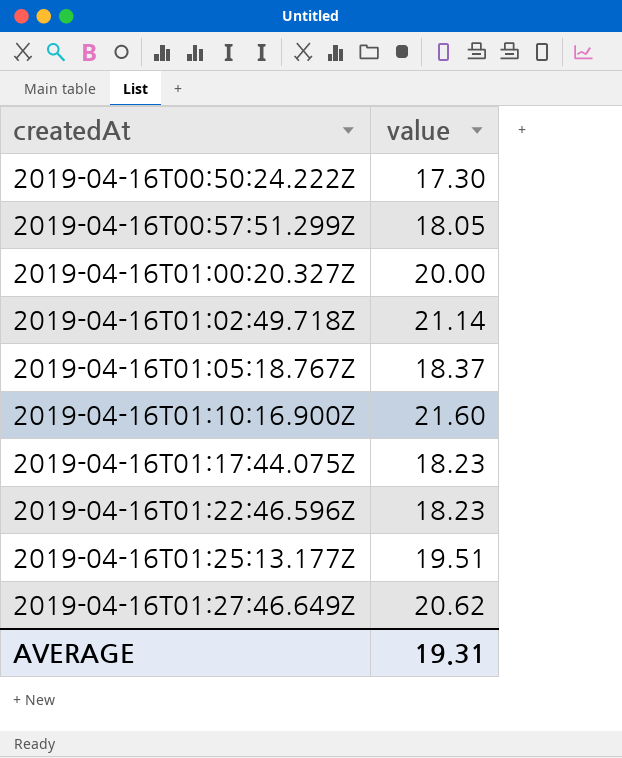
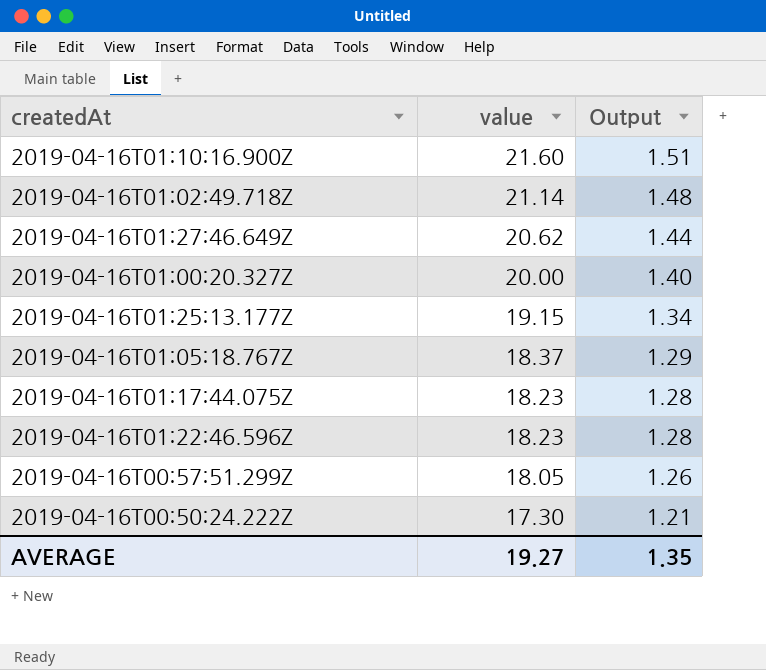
row order: createdAt ascending -> value descending
column Output | formula: none -> [value] * 0.07
2019-04-16T01:25:13.177Z | value: 19.51 -> 19.15
AVERAGE | value: 19.31 -> 19.27

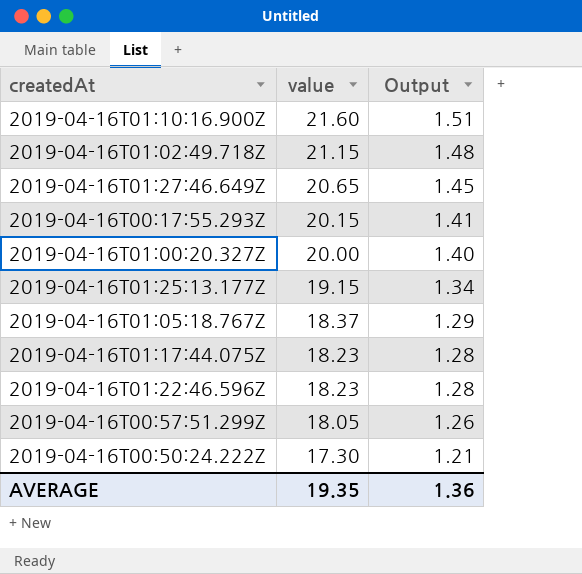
2019-04-16T01:02:49.718Z | value: 21.14 -> 21.15
2019-04-16T01:27:46.649Z | value: 20.62 -> 20.65
2019-04-16T01:27:46.649Z | Output: 1.44 -> 1.45
row 2019-04-16T00:17:55.293Z: none -> 20.15 | 1.41
AVERAGE | value: 19.27 -> 19.35
AVERAGE | Output: 1.35 -> 1.36

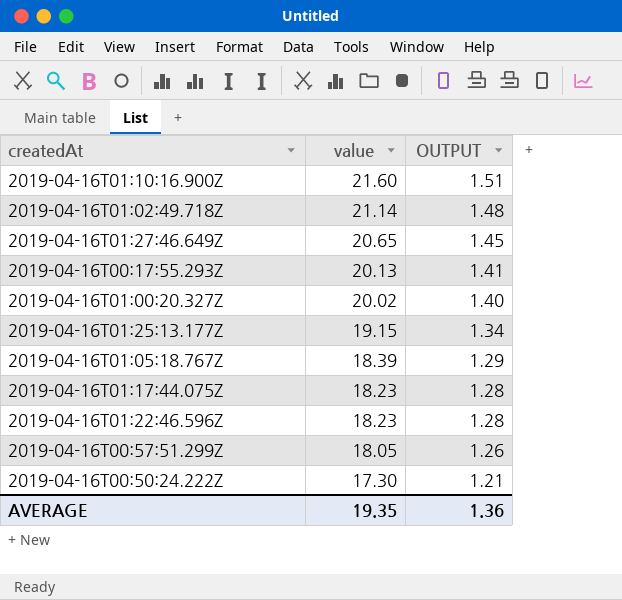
column name: Output -> OUTPUT
2019-04-16T01:02:49.718Z | value: 21.15 -> 21.14
2019-04-16T00:17:55.293Z | value: 20.15 -> 20.13
2019-04-16T01:00:20.327Z | value: 20.00 -> 20.02
2019-04-16T01:05:18.767Z | value: 18.37 -> 18.39

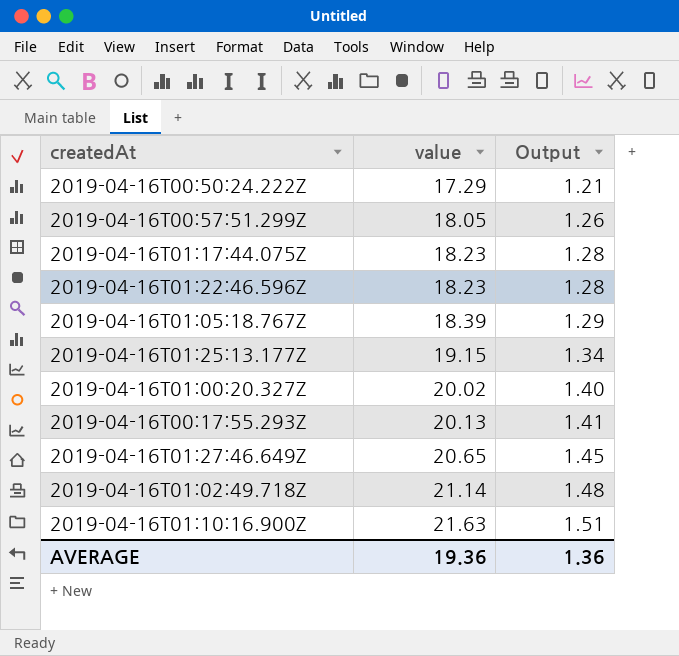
row order: value descending -> value ascending
column name: OUTPUT -> Output
2019-04-16T00:50:24.222Z | value: 17.30 -> 17.29
2019-04-16T01:10:16.900Z | value: 21.60 -> 21.63
AVERAGE | value: 19.35 -> 19.36

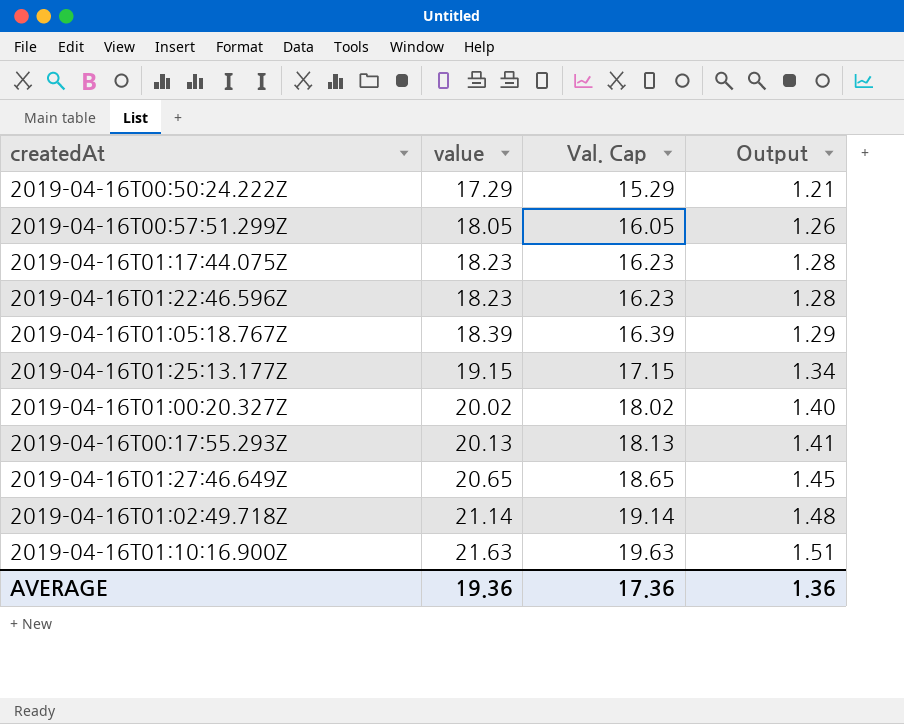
column Val. Cap | formula: none -> [value] - 2

